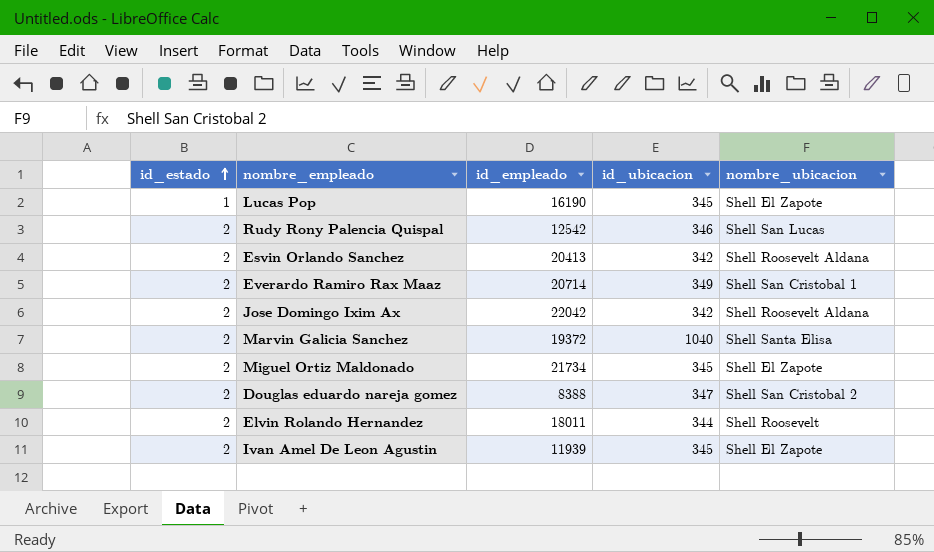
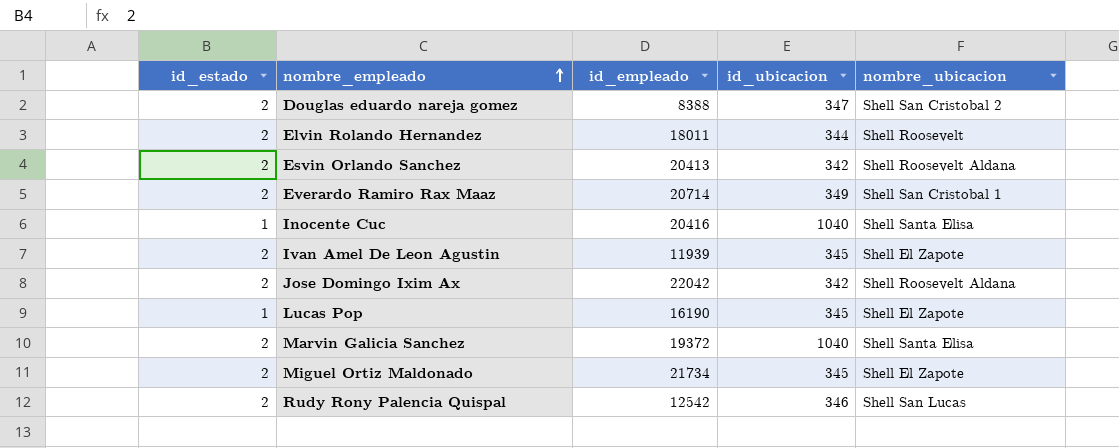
row order: id_estado ascending -> nombre_empleado ascending
row Inocente Cuc: none -> 1 | 20416 | 1040 | Shell Santa Elisa

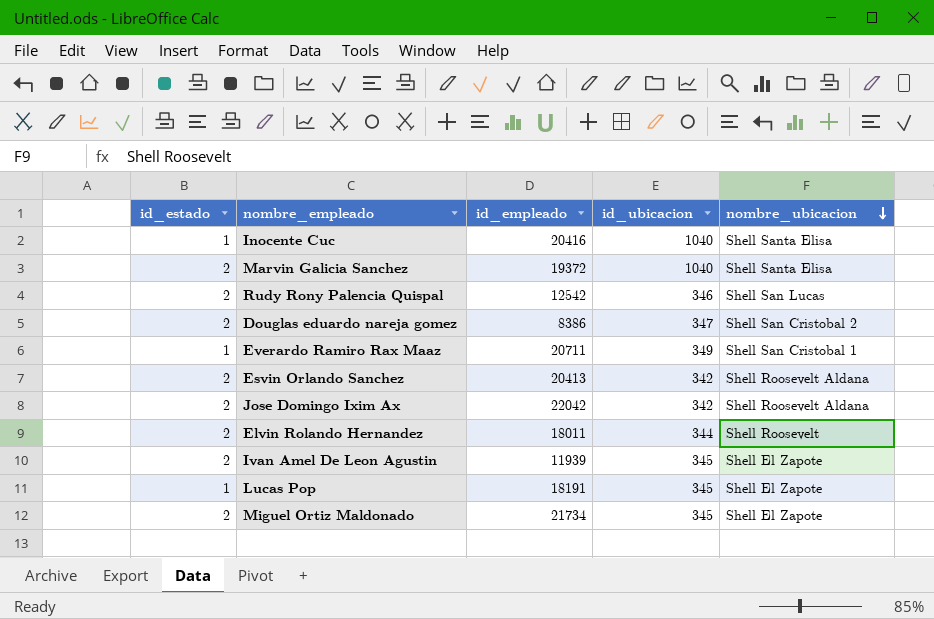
row order: nombre_empleado ascending -> nombre_ubicacion descending
Douglas eduardo nareja gomez | id_empleado: 8388 -> 8386
Everardo Ramiro Rax Maaz | id_estado: 2 -> 1
Everardo Ramiro Rax Maaz | id_empleado: 20714 -> 20711
Lucas Pop | id_empleado: 16190 -> 18191

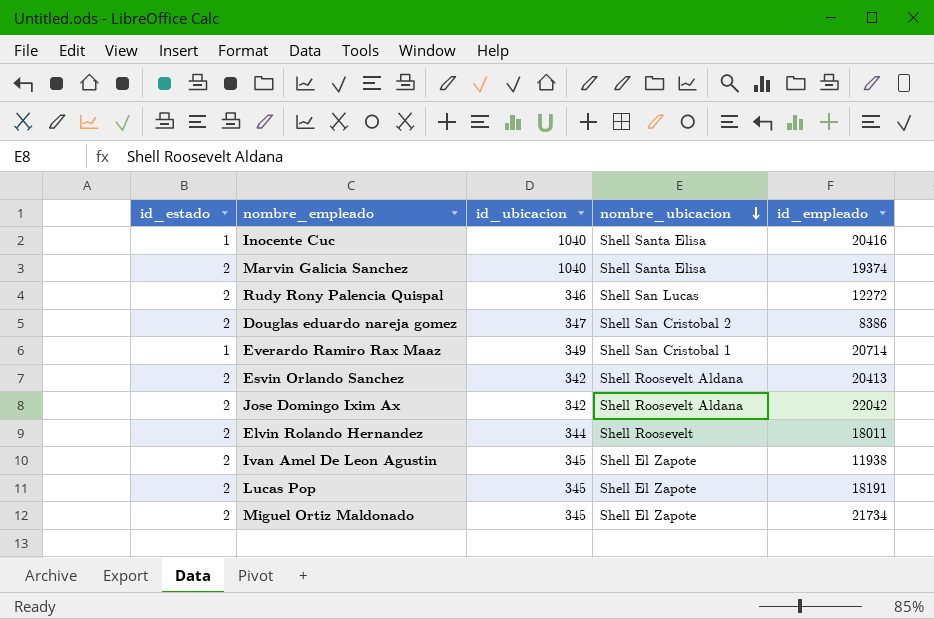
column id_empleado | position: 3 -> 5
Marvin Galicia Sanchez | id_empleado: 19372 -> 19374
Rudy Rony Palencia Quispal | id_empleado: 12542 -> 12272
Everardo Ramiro Rax Maaz | id_empleado: 20711 -> 20714
Ivan Amel De Leon Agustin | id_empleado: 11939 -> 11938
Lucas Pop | id_estado: 1 -> 2

